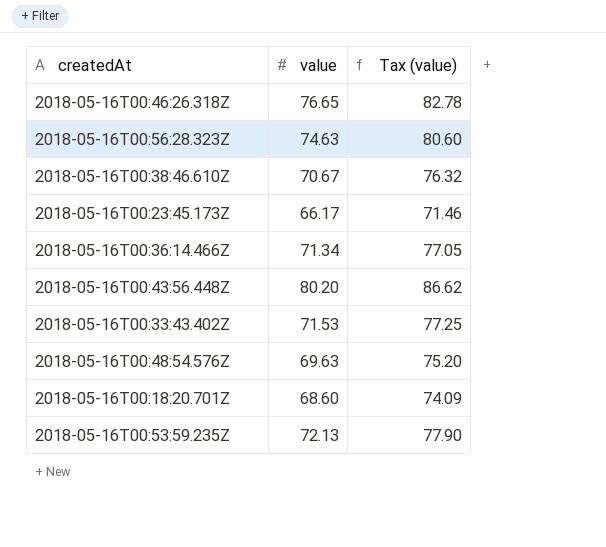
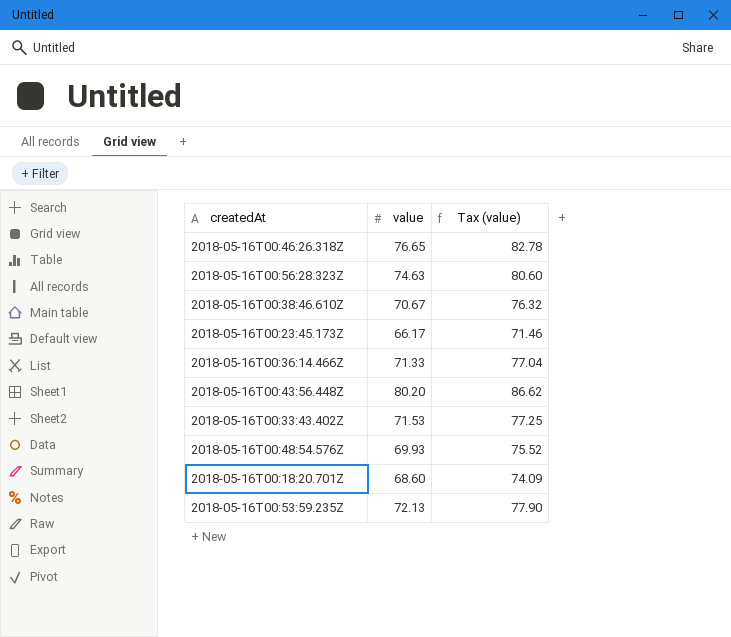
2018-05-16T00:36:14.466Z | value: 71.34 -> 71.33
2018-05-16T00:36:14.466Z | Tax (value): 77.05 -> 77.04
2018-05-16T00:48:54.576Z | value: 69.63 -> 69.93
2018-05-16T00:48:54.576Z | Tax (value): 75.20 -> 75.52

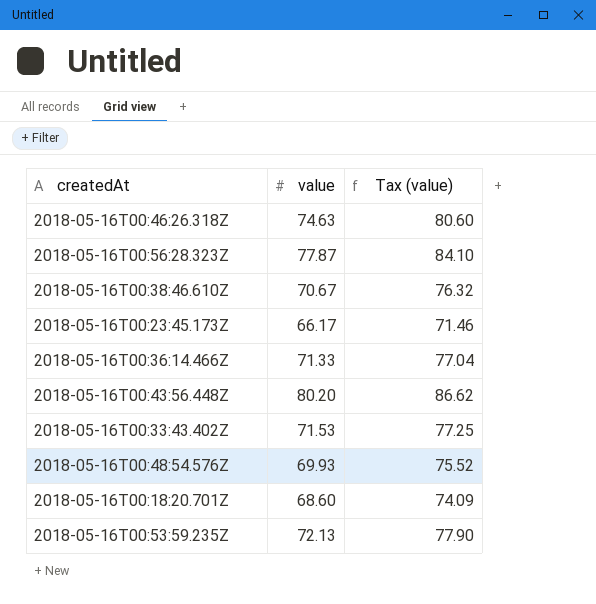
2018-05-16T00:46:26.318Z | value: 76.65 -> 74.63
2018-05-16T00:46:26.318Z | Tax (value): 82.78 -> 80.60
2018-05-16T00:56:28.323Z | value: 74.63 -> 77.87
2018-05-16T00:56:28.323Z | Tax (value): 80.60 -> 84.10

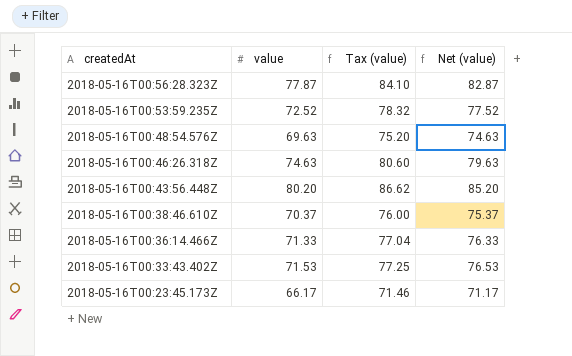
row order: none -> createdAt descending
column Net (value) | formula: none -> [value] + 5
row 2018-05-16T00:18:20.701Z: 68.60 | 74.09 -> none
2018-05-16T00:53:59.235Z | value: 72.13 -> 72.52
2018-05-16T00:53:59.235Z | Tax (value): 77.90 -> 78.32
2018-05-16T00:48:54.576Z | value: 69.93 -> 69.63
2018-05-16T00:48:54.576Z | Tax (value): 75.52 -> 75.20
2018-05-16T00:38:46.610Z | value: 70.67 -> 70.37
2018-05-16T00:38:46.610Z | Tax (value): 76.32 -> 76.00

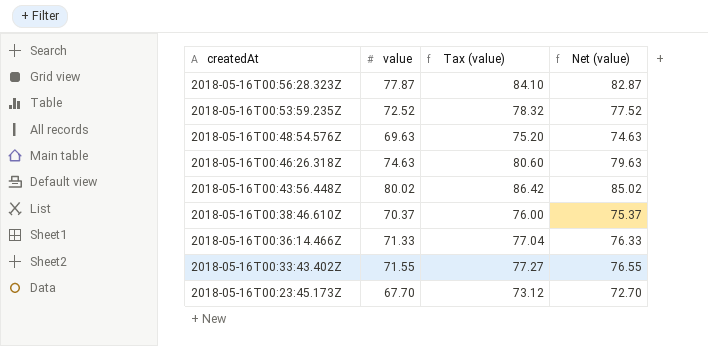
2018-05-16T00:43:56.448Z | value: 80.20 -> 80.02
2018-05-16T00:43:56.448Z | Tax (value): 86.62 -> 86.42
2018-05-16T00:43:56.448Z | Net (value): 85.20 -> 85.02
2018-05-16T00:33:43.402Z | value: 71.53 -> 71.55
2018-05-16T00:33:43.402Z | Tax (value): 77.25 -> 77.27
2018-05-16T00:33:43.402Z | Net (value): 76.53 -> 76.55
2018-05-16T00:23:45.173Z | value: 66.17 -> 67.70
2018-05-16T00:23:45.173Z | Tax (value): 71.46 -> 73.12
2018-05-16T00:23:45.173Z | Net (value): 71.17 -> 72.70

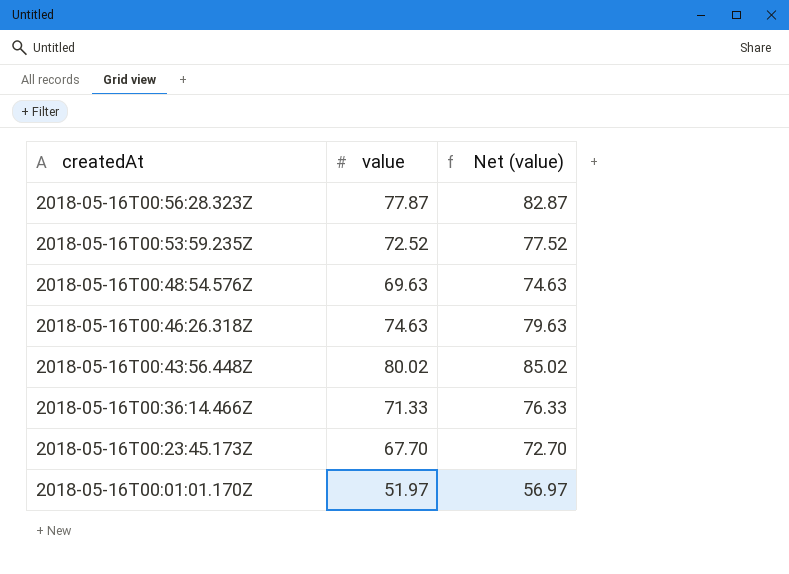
column Tax (value) | formula: [value] * 1.08 -> none
row 2018-05-16T00:38:46.610Z: 70.37 | 76.00 | 75.37 -> none
row 2018-05-16T00:33:43.402Z: 71.55 | 77.27 | 76.55 -> none
row 2018-05-16T00:01:01.170Z: none -> 51.97 | 56.97

